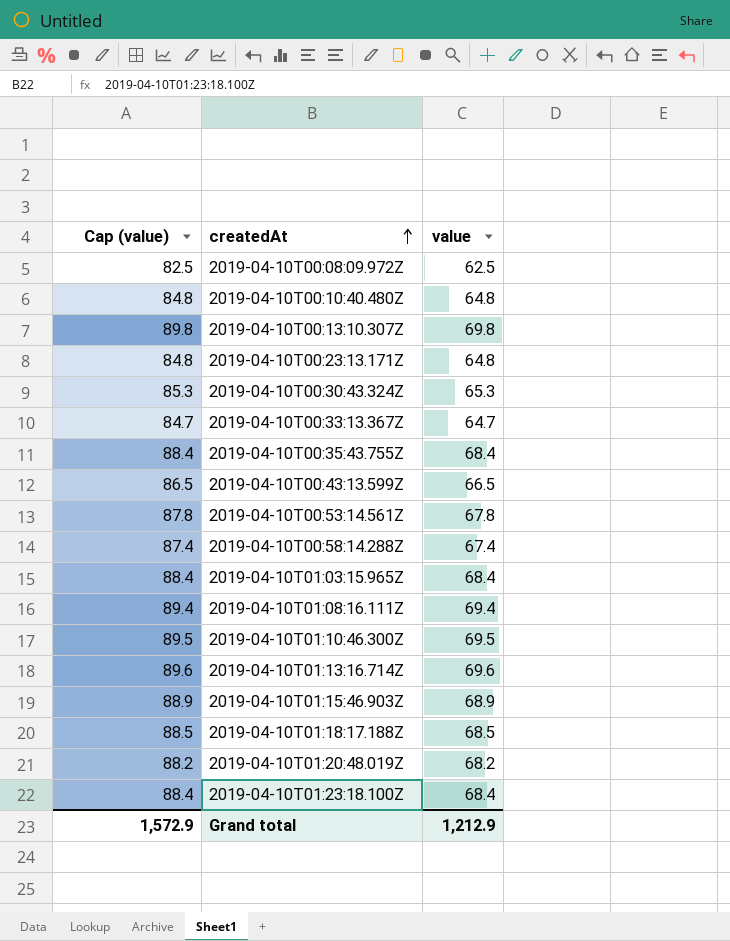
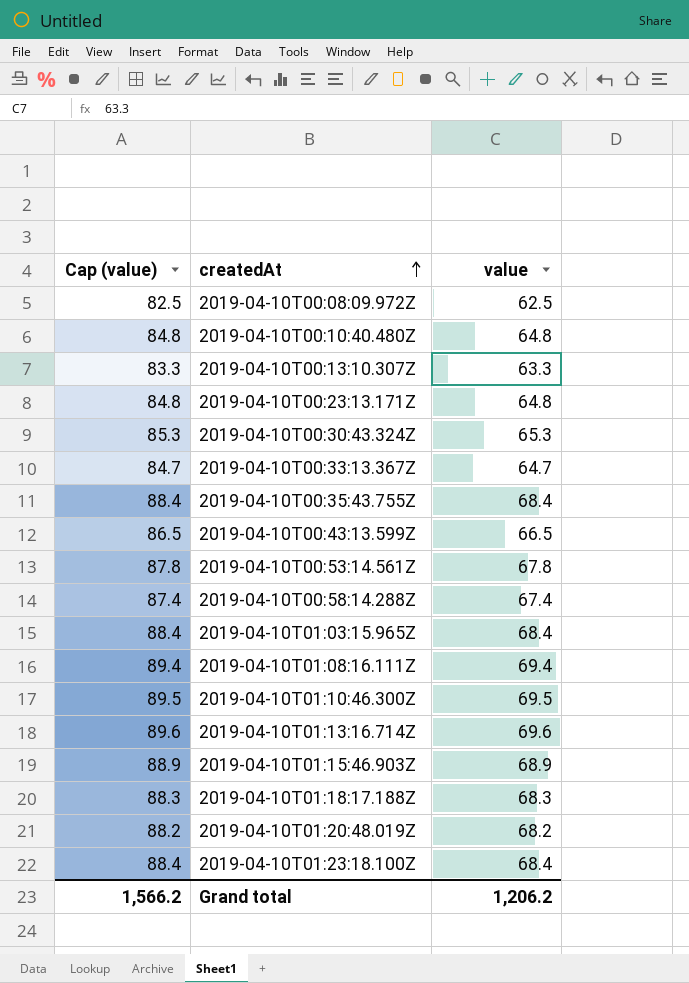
2019-04-10T00:13:10.307Z | Cap (value): 89.8 -> 83.3
2019-04-10T00:13:10.307Z | value: 69.8 -> 63.3
2019-04-10T01:18:17.188Z | Cap (value): 88.5 -> 88.3
2019-04-10T01:18:17.188Z | value: 68.5 -> 68.3
Grand total | Cap (value): 1,572.9 -> 1,566.2
Grand total | value: 1,212.9 -> 1,206.2

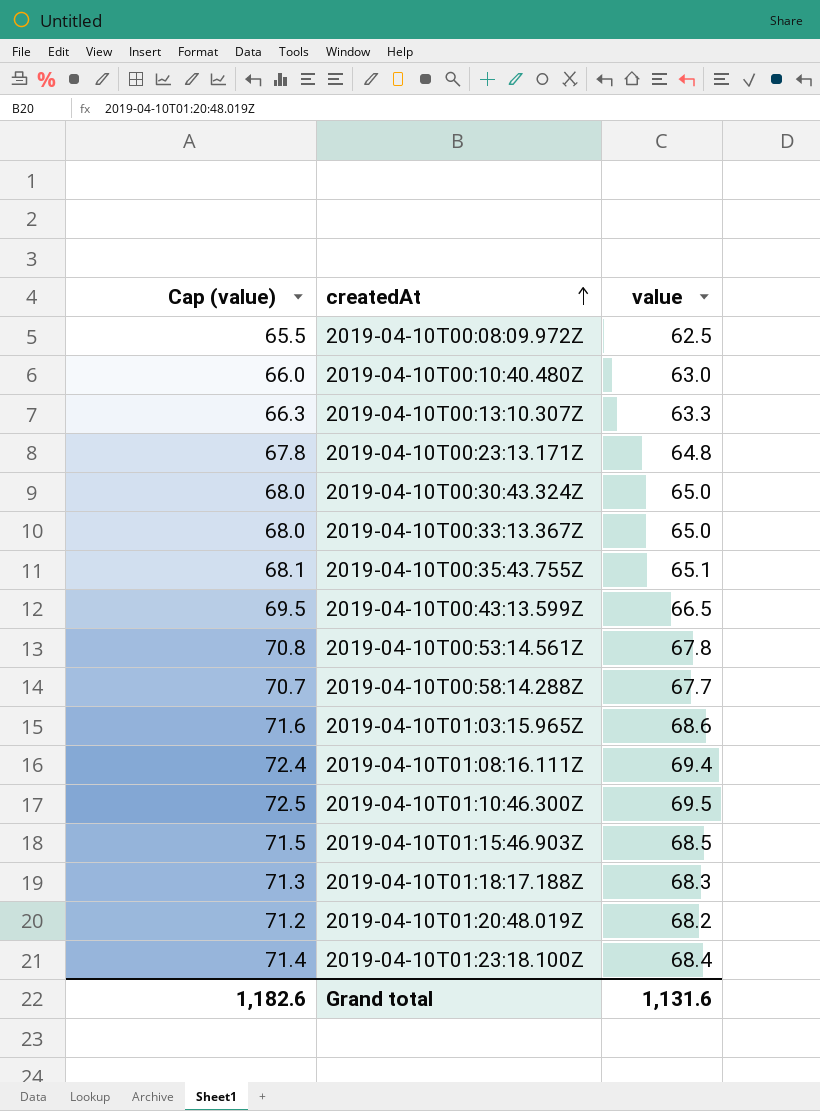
column Cap (value) | formula: [value] + 20 -> [value] + 3
row 2019-04-10T01:13:16.714Z: 89.6 | 69.6 -> none
2019-04-10T00:10:40.480Z | value: 64.8 -> 63.0
2019-04-10T00:30:43.324Z | value: 65.3 -> 65.0
2019-04-10T00:33:13.367Z | value: 64.7 -> 65.0
2019-04-10T00:35:43.755Z | value: 68.4 -> 65.1
2019-04-10T00:58:14.288Z | value: 67.4 -> 67.7
2019-04-10T01:03:15.965Z | value: 68.4 -> 68.6
2019-04-10T01:15:46.903Z | value: 68.9 -> 68.5
Grand total | Cap (value): 1,566.2 -> 1,182.6
Grand total | value: 1,206.2 -> 1,131.6

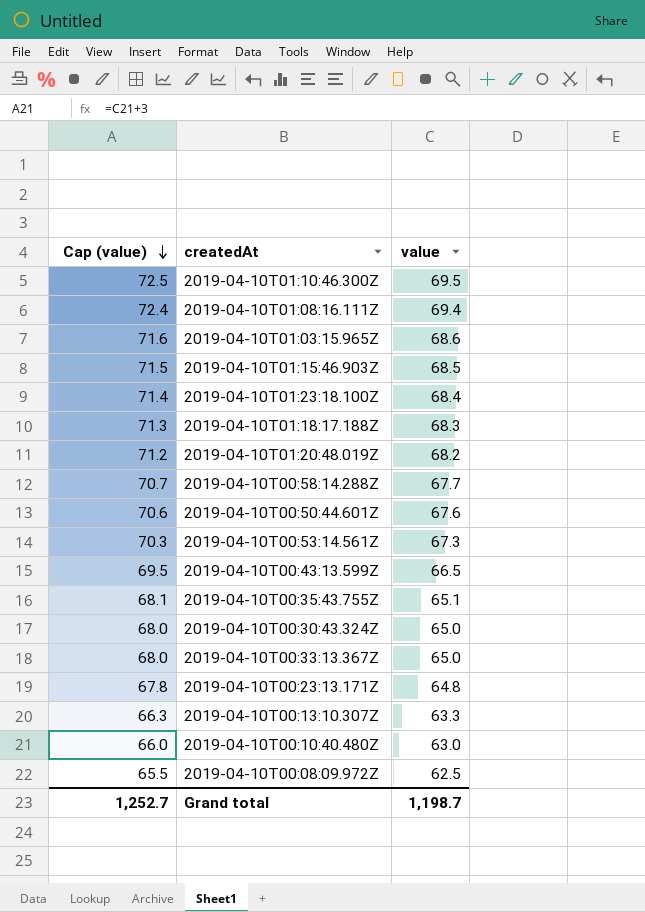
row order: createdAt ascending -> Cap (value) descending
row 2019-04-10T00:50:44.601Z: none -> 70.6 | 67.6
2019-04-10T00:53:14.561Z | Cap (value): 70.8 -> 70.3
2019-04-10T00:53:14.561Z | value: 67.8 -> 67.3
Grand total | Cap (value): 1,182.6 -> 1,252.7
Grand total | value: 1,131.6 -> 1,198.7

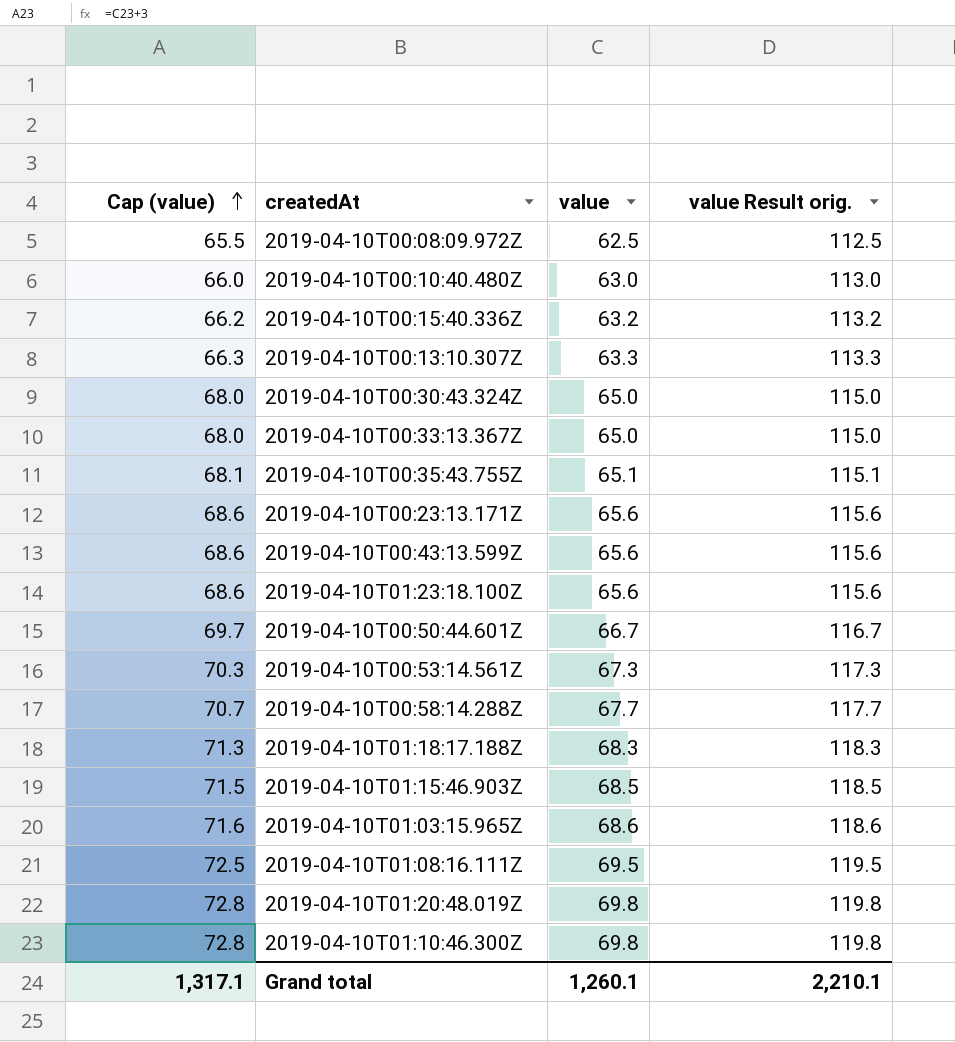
row order: Cap (value) descending -> Cap (value) ascending
column value Result orig. | formula: none -> [value] + 50
row 2019-04-10T00:15:40.336Z: none -> 66.2 | 63.2 | 113.2
2019-04-10T00:23:13.171Z | Cap (value): 67.8 -> 68.6
2019-04-10T00:23:13.171Z | value: 64.8 -> 65.6
2019-04-10T00:43:13.599Z | Cap (value): 69.5 -> 68.6
2019-04-10T00:43:13.599Z | value: 66.5 -> 65.6
2019-04-10T01:23:18.100Z | Cap (value): 71.4 -> 68.6
2019-04-10T01:23:18.100Z | value: 68.4 -> 65.6
2019-04-10T00:50:44.601Z | Cap (value): 70.6 -> 69.7
2019-04-10T00:50:44.601Z | value: 67.6 -> 66.7
2019-04-10T01:08:16.111Z | Cap (value): 72.4 -> 72.5
2019-04-10T01:08:16.111Z | value: 69.4 -> 69.5
2019-04-10T01:20:48.019Z | Cap (value): 71.2 -> 72.8
2019-04-10T01:20:48.019Z | value: 68.2 -> 69.8
2019-04-10T01:10:46.300Z | Cap (value): 72.5 -> 72.8
2019-04-10T01:10:46.300Z | value: 69.5 -> 69.8
Grand total | Cap (value): 1,252.7 -> 1,317.1
Grand total | value: 1,198.7 -> 1,260.1

